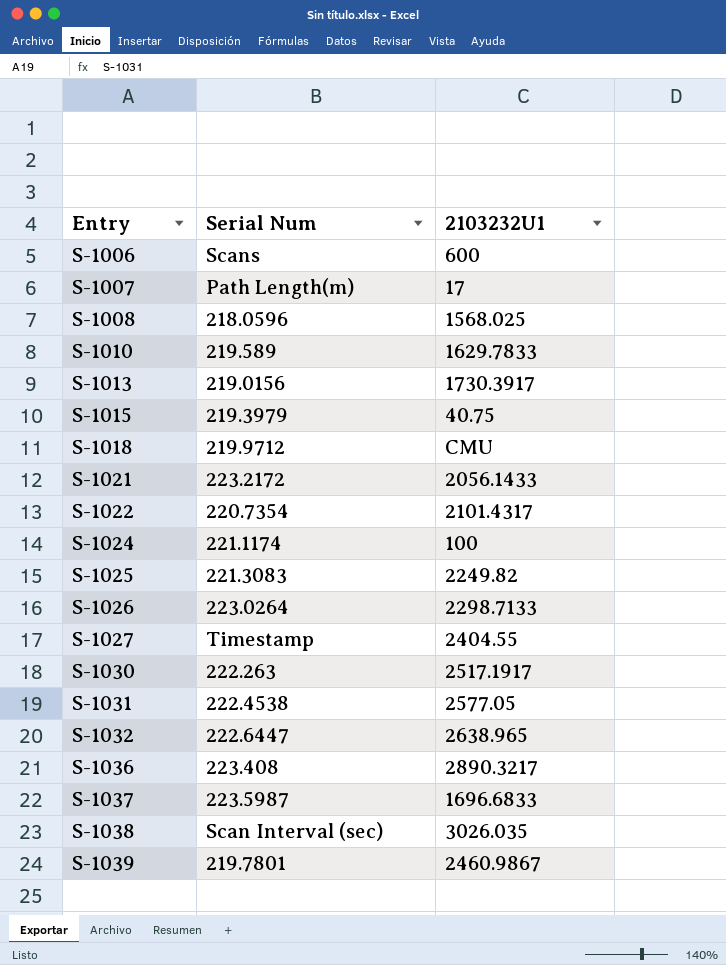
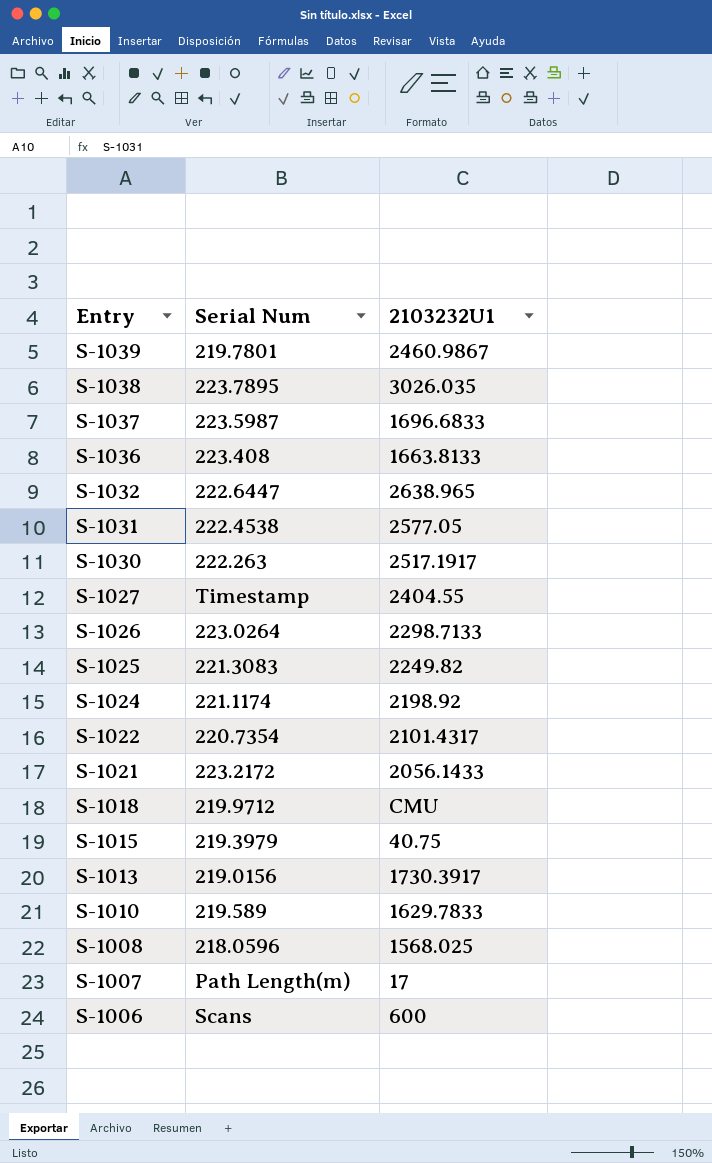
row order: Entry ascending -> Entry descending
S-1038 | Serial Num: Scan Interval (sec) -> 223.7895
S-1036 | 2103232U1: 2890.3217 -> 1663.8133
S-1024 | 2103232U1: 100 -> 2198.92

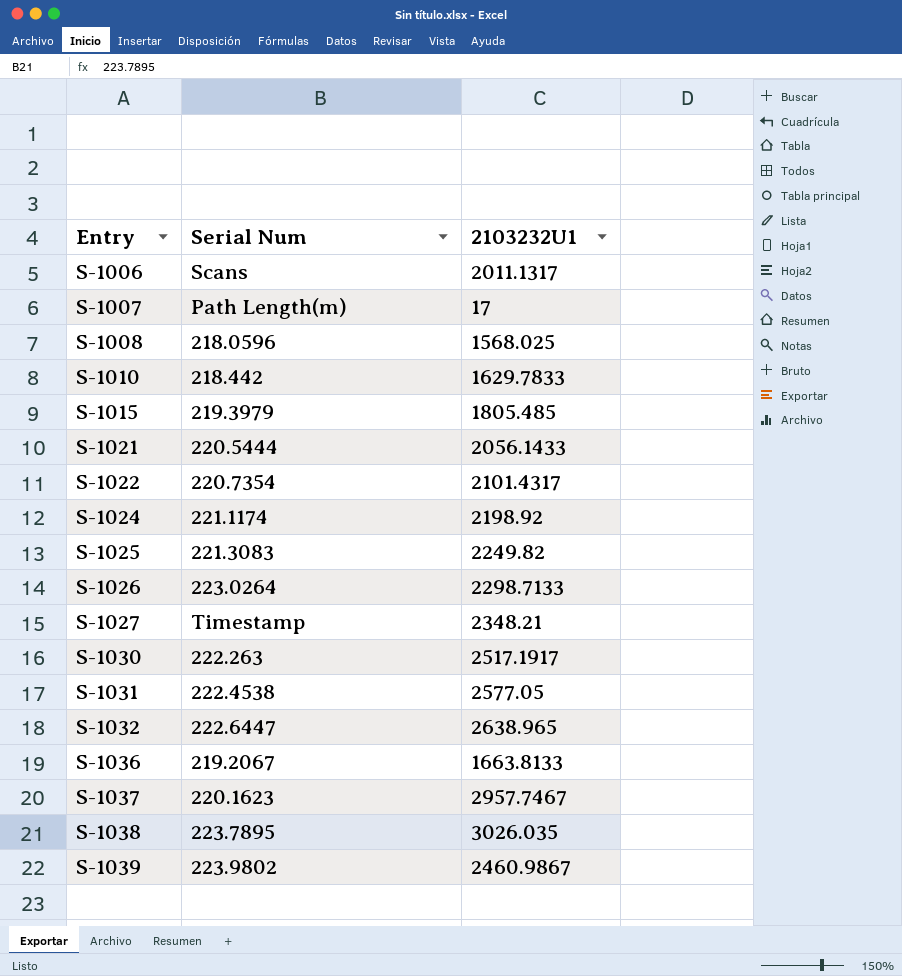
row order: Entry descending -> Entry ascending
row S-1018: 219.9712 | CMU -> none
row S-1013: 219.0156 | 1730.3917 -> none
S-1006 | 2103232U1: 600 -> 2011.1317
S-1010 | Serial Num: 219.589 -> 218.442
S-1015 | 2103232U1: 40.75 -> 1805.485
S-1021 | Serial Num: 223.2172 -> 220.5444
S-1027 | 2103232U1: 2404.55 -> 2348.21
S-1036 | Serial Num: 223.408 -> 219.2067
S-1037 | Serial Num: 223.5987 -> 220.1623
S-1037 | 2103232U1: 1696.6833 -> 2957.7467
S-1039 | Serial Num: 219.7801 -> 223.9802

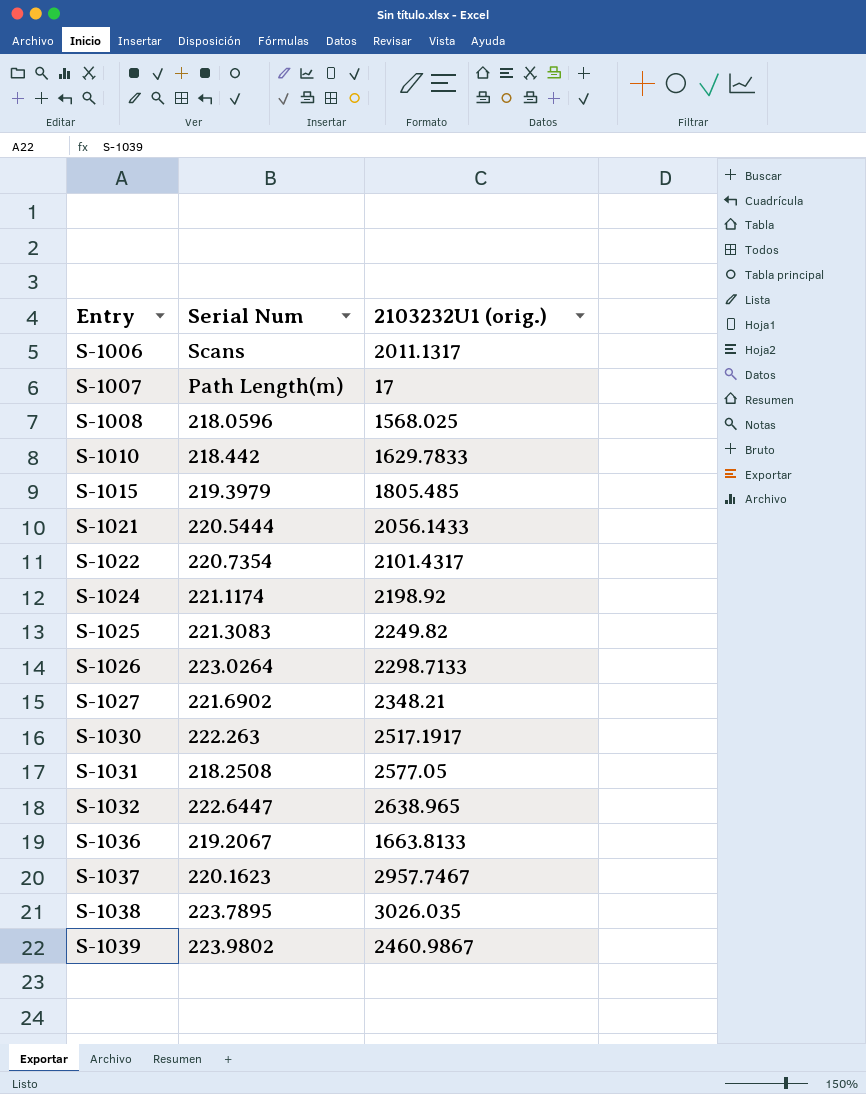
column name: 2103232U1 -> 2103232U1 (orig.)
S-1027 | Serial Num: Timestamp -> 221.6902
S-1031 | Serial Num: 222.4538 -> 218.2508

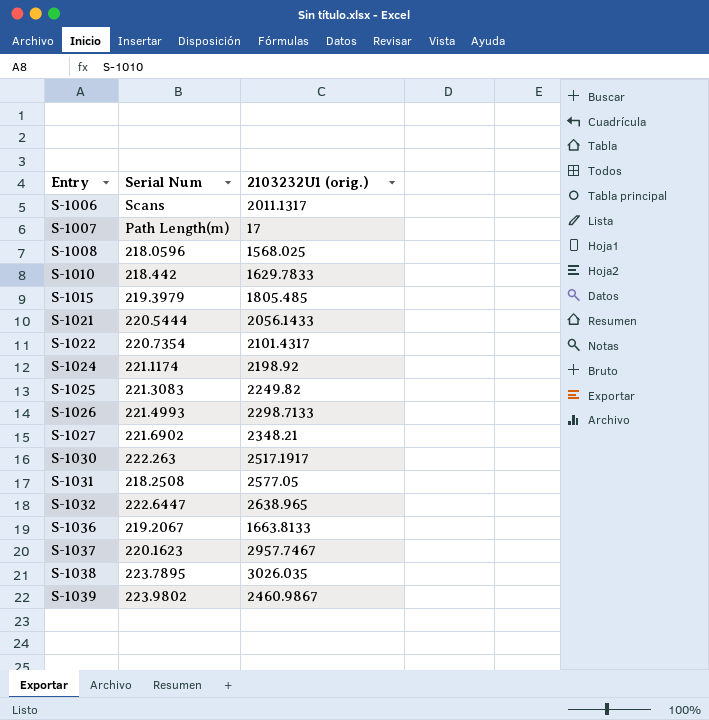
S-1026 | Serial Num: 223.0264 -> 221.4993

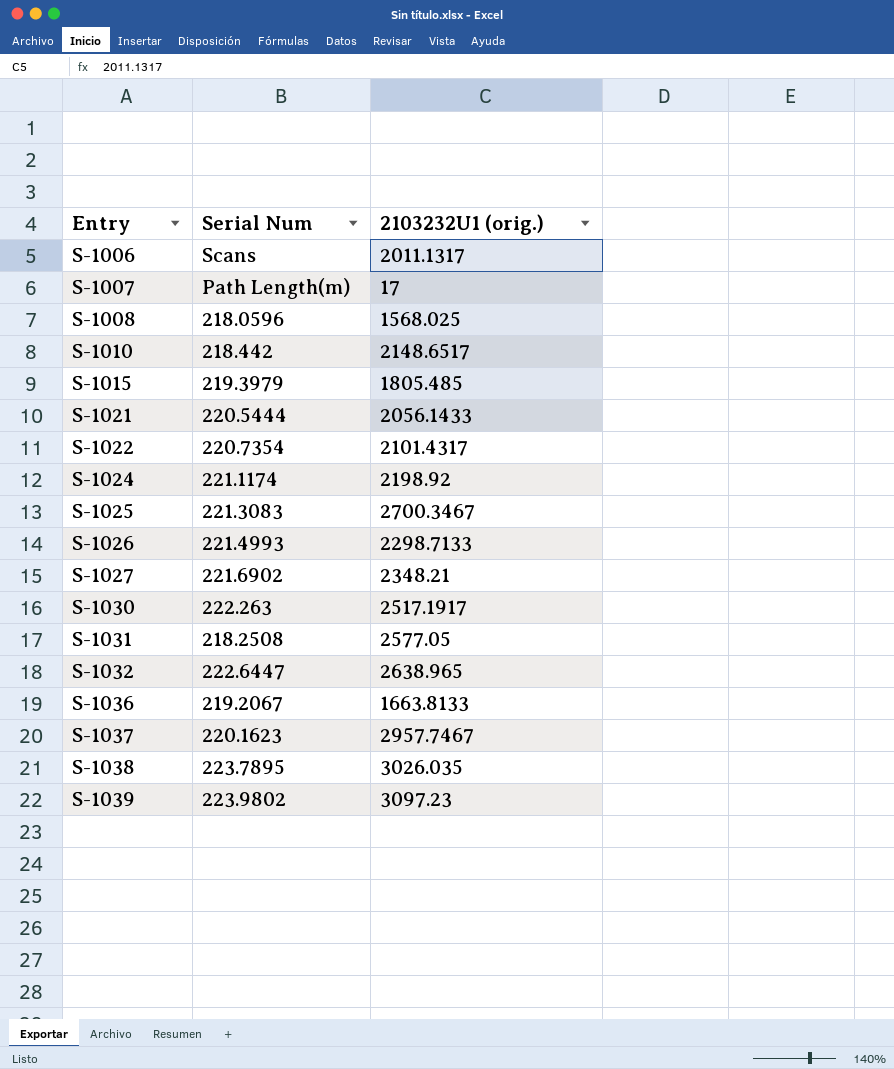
S-1010 | 2103232U1 (orig.): 1629.7833 -> 2148.6517
S-1025 | 2103232U1 (orig.): 2249.82 -> 2700.3467
S-1039 | 2103232U1 (orig.): 2460.9867 -> 3097.23

